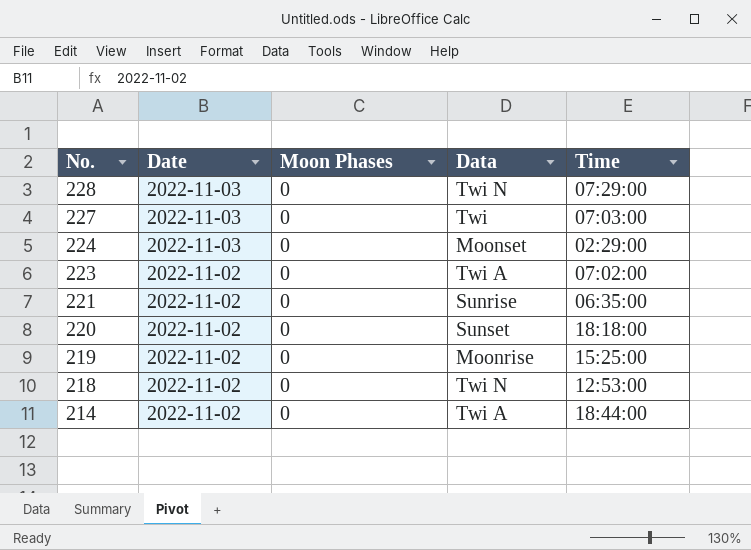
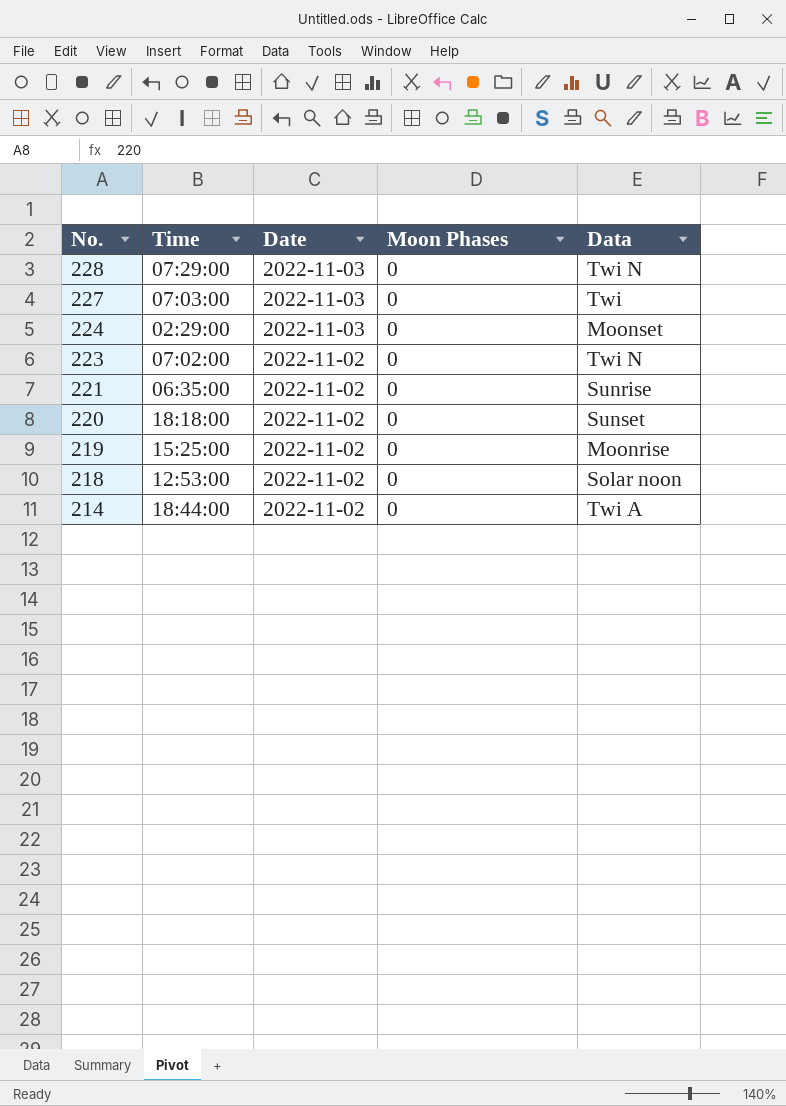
column Time | position: 5 -> 2
223 | Data: Twi A -> Twi N
218 | Data: Twi N -> Solar noon

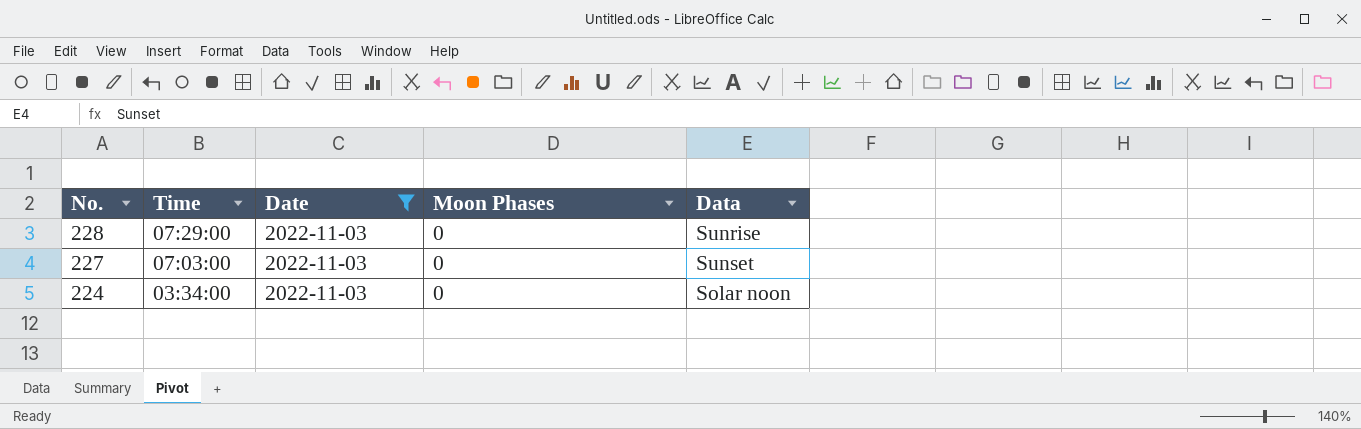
filter: none -> Date = 2022-11-03
228 | Data: Twi N -> Sunrise
227 | Data: Twi -> Sunset
224 | Time: 02:29:00 -> 03:34:00
224 | Data: Moonset -> Solar noon

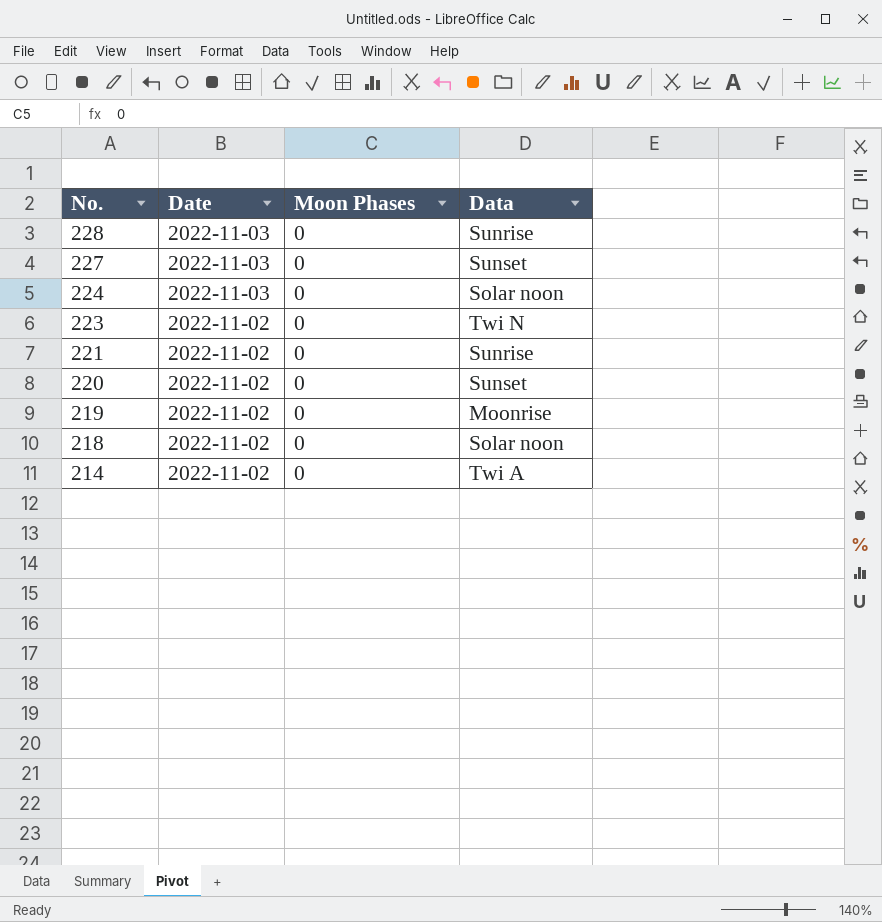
filter: Date = 2022-11-03 -> none
column Time | position: 2 -> none

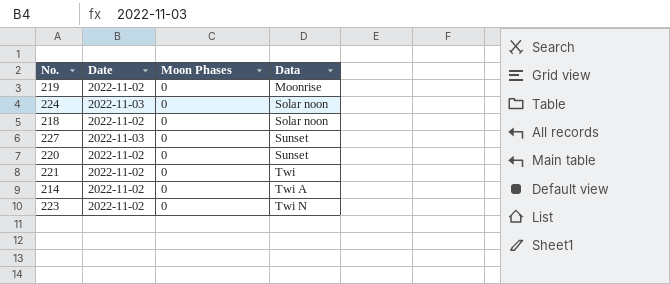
row order: No. descending -> Data ascending
row 228: 2022-11-03 | 0 | Sunrise -> none
221 | Data: Sunrise -> Twi

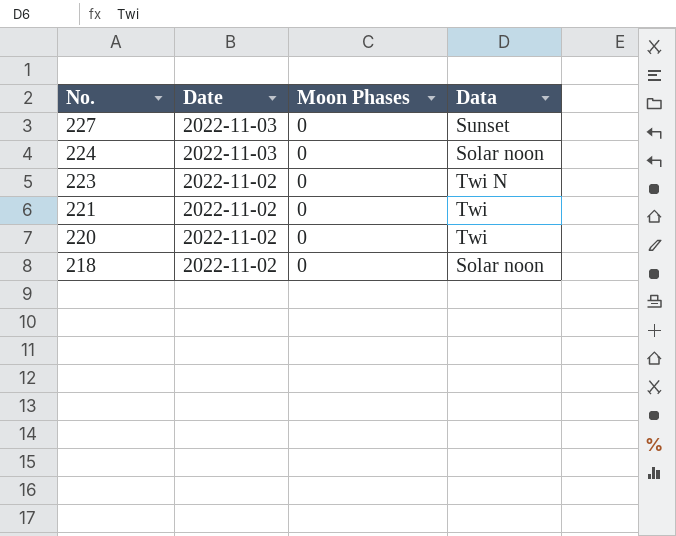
row order: Data ascending -> No. descending
row 219: 2022-11-02 | 0 | Moonrise -> none
row 214: 2022-11-02 | 0 | Twi A -> none
220 | Data: Sunset -> Twi

